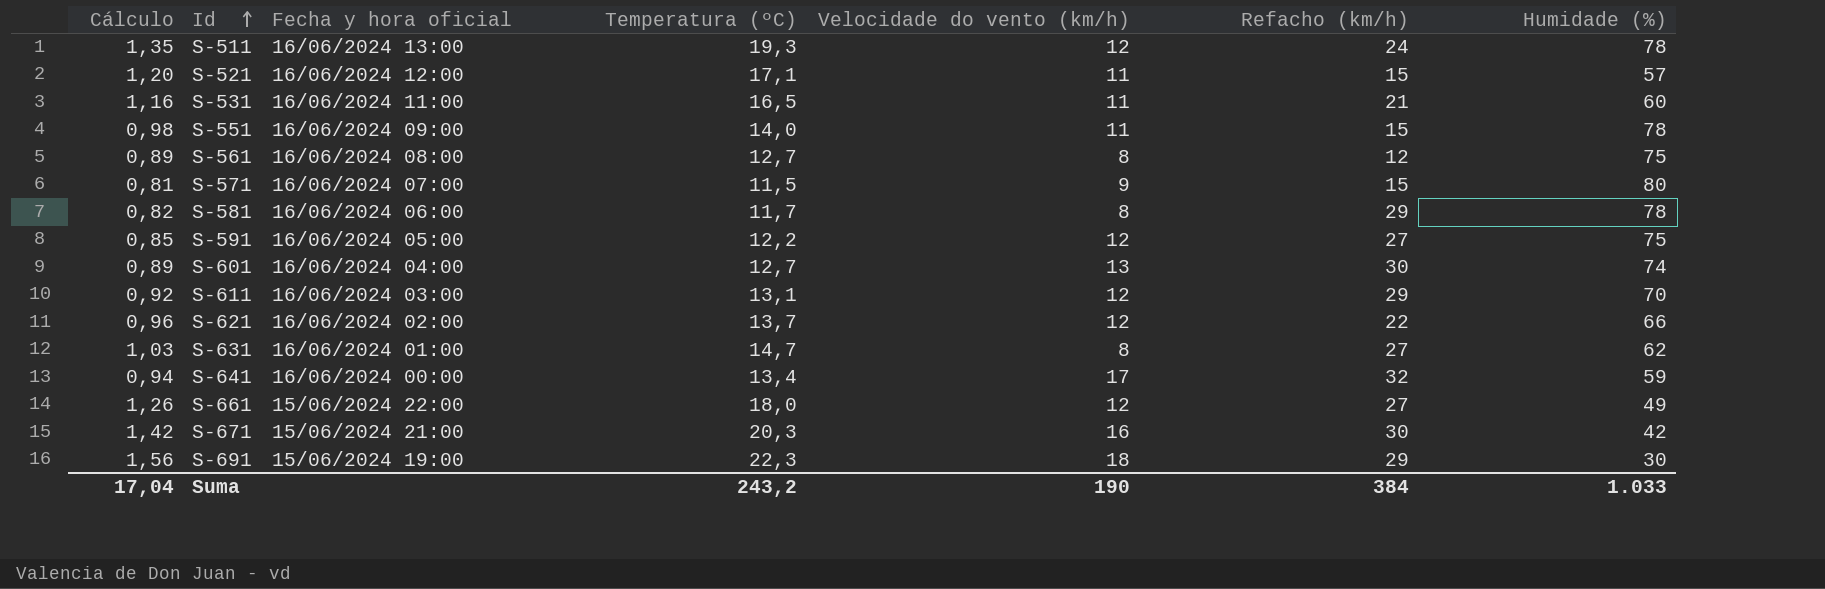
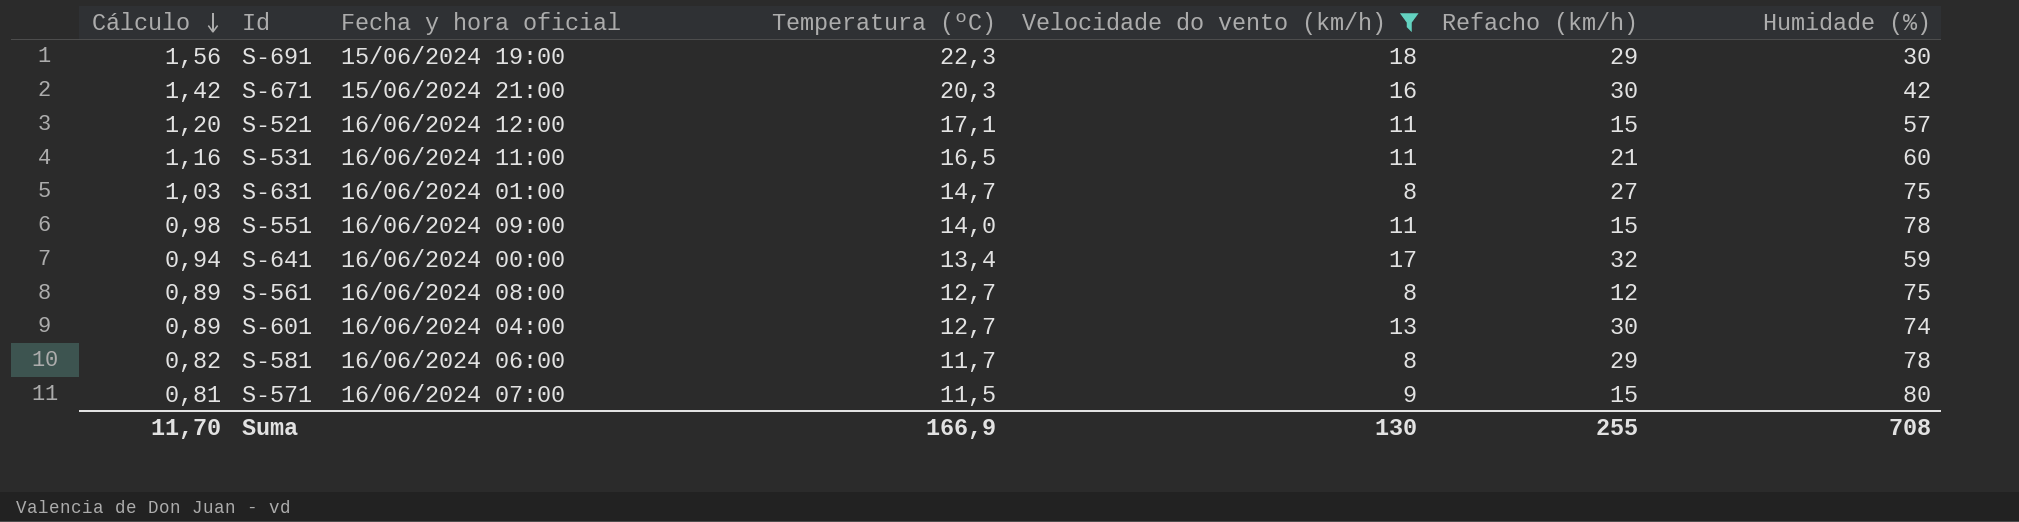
filter: none -> Velocidade do vento (km/h) != 12
row order: Id ascending -> Cálculo descending
S-631 | Humidade (%): 62 -> 75
Suma | Cálculo: 17,04 -> 11,70
Suma | Temperatura (ºC): 243,2 -> 166,9
Suma | Velocidade do vento (km/h): 190 -> 130
Suma | Refacho (km/h): 384 -> 255
Suma | Humidade (%): 1.033 -> 708

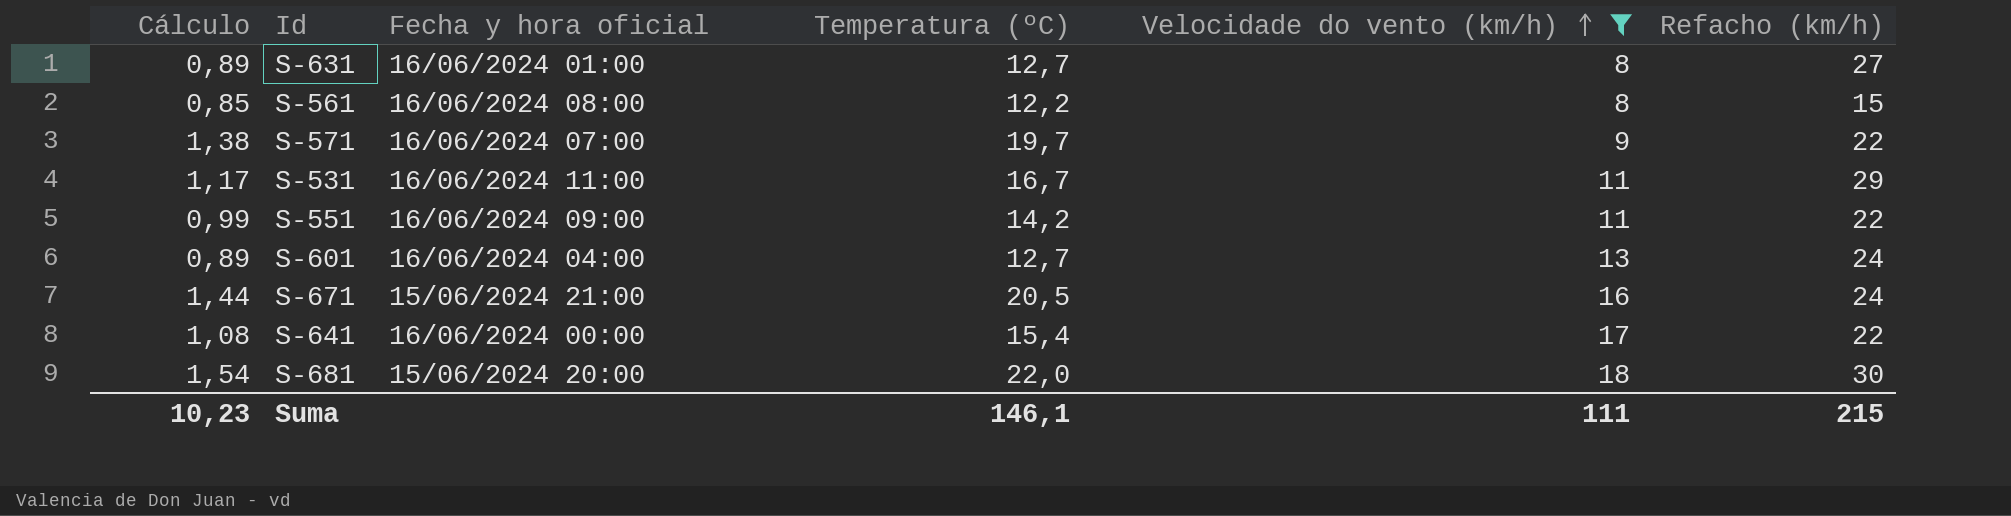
row order: Cálculo descending -> Velocidade do vento (km/h) ascending
column Humidade (%) | position: 7 -> none
row S-691: 1,56 | 15/06/2024 19:00 | 22,3 | 18 | 29 | 30 -> none
row S-521: 1,20 | 16/06/2024 12:00 | 17,1 | 11 | 15 | 57 -> none
row S-581: 0,82 | 16/06/2024 06:00 | 11,7 | 8 | 29 | 78 -> none
S-631 | Cálculo: 1,03 -> 0,89
S-631 | Temperatura (ºC): 14,7 -> 12,7
S-561 | Cálculo: 0,89 -> 0,85
S-561 | Temperatura (ºC): 12,7 -> 12,2
S-561 | Refacho (km/h): 12 -> 15
S-571 | Cálculo: 0,81 -> 1,38
S-571 | Temperatura (ºC): 11,5 -> 19,7
S-571 | Refacho (km/h): 15 -> 22
S-531 | Cálculo: 1,16 -> 1,17
S-531 | Temperatura (ºC): 16,5 -> 16,7
S-531 | Refacho (km/h): 21 -> 29
S-551 | Cálculo: 0,98 -> 0,99
S-551 | Temperatura (ºC): 14,0 -> 14,2
S-551 | Refacho (km/h): 15 -> 22
S-601 | Refacho (km/h): 30 -> 24
S-671 | Cálculo: 1,42 -> 1,44
S-671 | Temperatura (ºC): 20,3 -> 20,5
S-671 | Refacho (km/h): 30 -> 24
S-641 | Cálculo: 0,94 -> 1,08
S-641 | Temperatura (ºC): 13,4 -> 15,4
S-641 | Refacho (km/h): 32 -> 22
row S-681: none -> 1,54 | 15/06/2024 20:00 | 22,0 | 18 | 30
Suma | Cálculo: 11,70 -> 10,23
Suma | Temperatura (ºC): 166,9 -> 146,1
Suma | Velocidade do vento (km/h): 130 -> 111
Suma | Refacho (km/h): 255 -> 215

